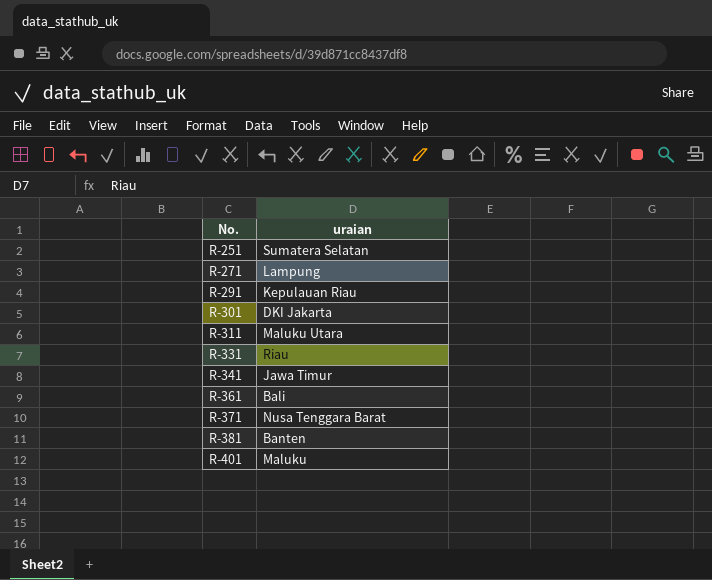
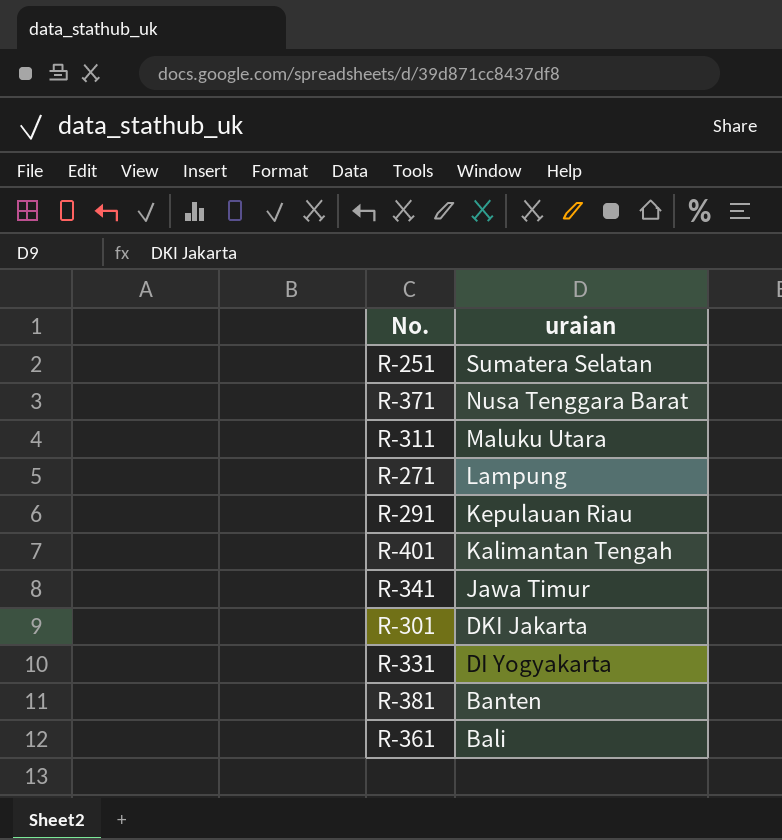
row order: No. ascending -> uraian descending
R-401 | uraian: Maluku -> Kalimantan Tengah
R-331 | uraian: Riau -> DI Yogyakarta

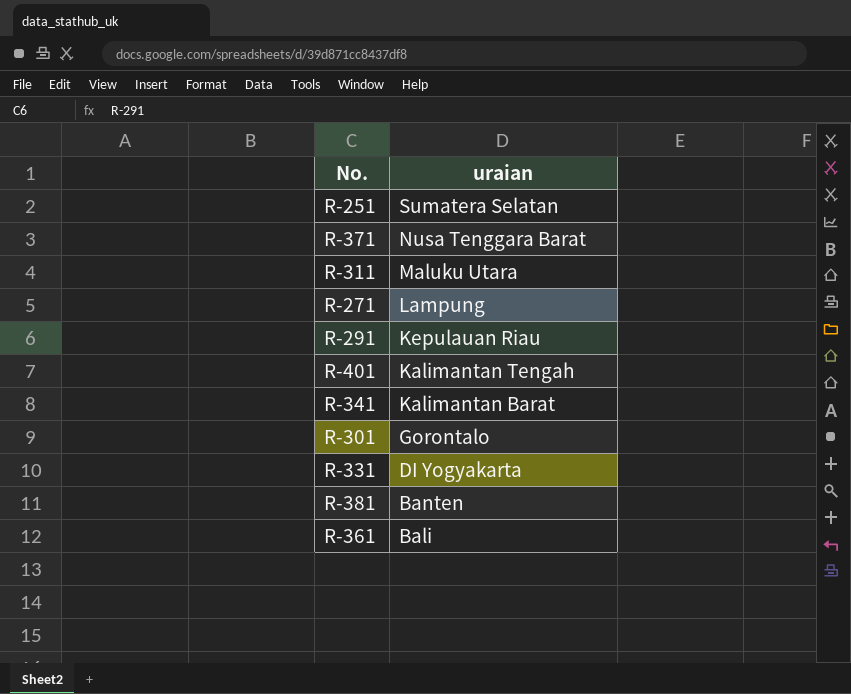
R-341 | uraian: Jawa Timur -> Kalimantan Barat
R-301 | uraian: DKI Jakarta -> Gorontalo

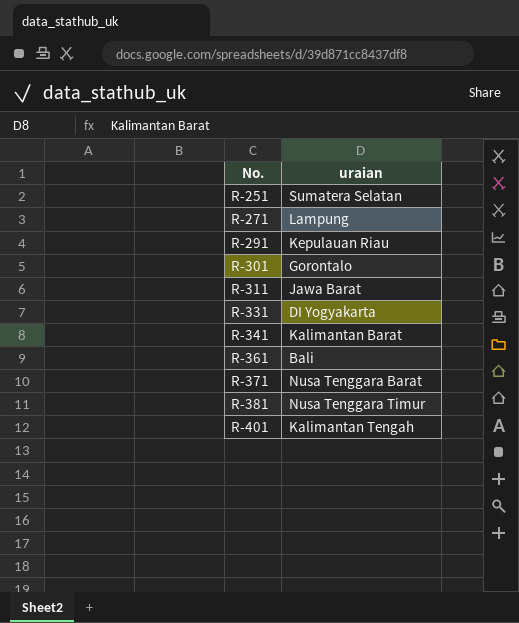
row order: uraian descending -> No. ascending
R-311 | uraian: Maluku Utara -> Jawa Barat
R-381 | uraian: Banten -> Nusa Tenggara Timur

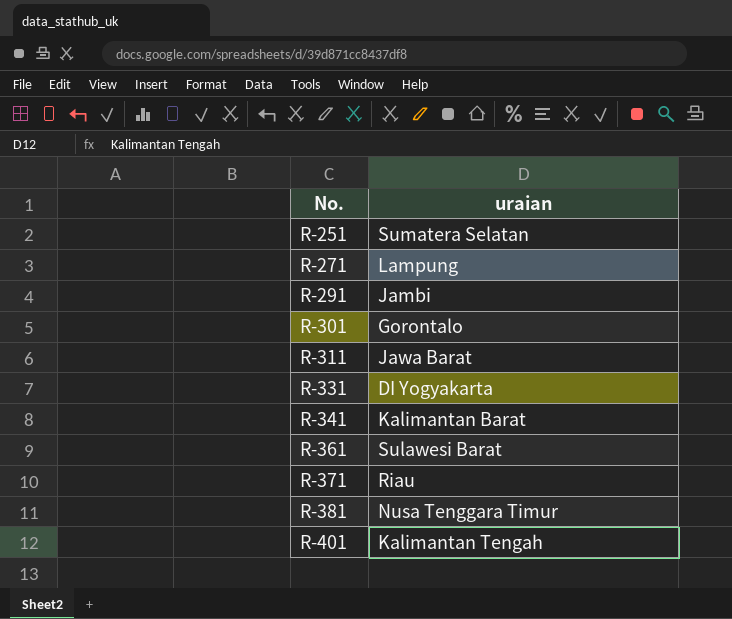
R-291 | uraian: Kepulauan Riau -> Jambi
R-361 | uraian: Bali -> Sulawesi Barat
R-371 | uraian: Nusa Tenggara Barat -> Riau

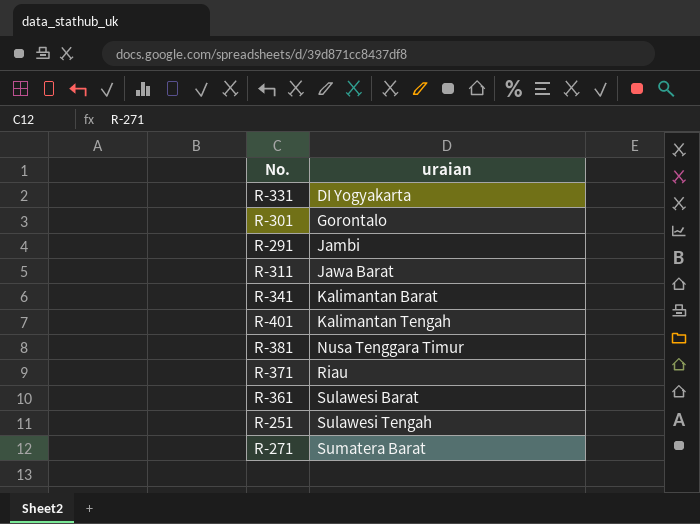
row order: No. ascending -> uraian ascending
R-251 | uraian: Sumatera Selatan -> Sulawesi Tengah
R-271 | uraian: Lampung -> Sumatera Barat

